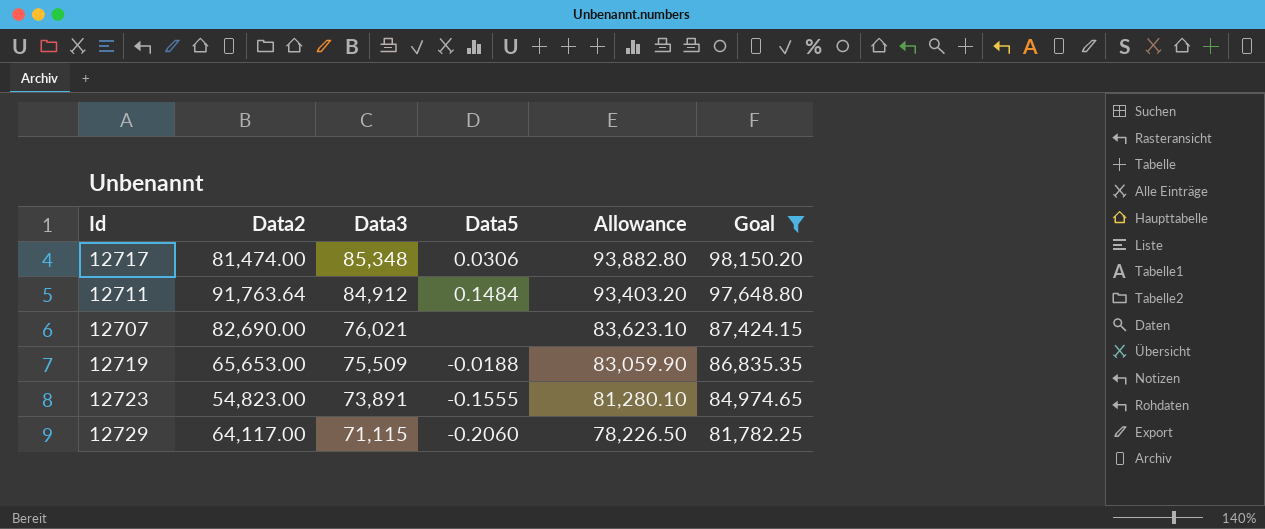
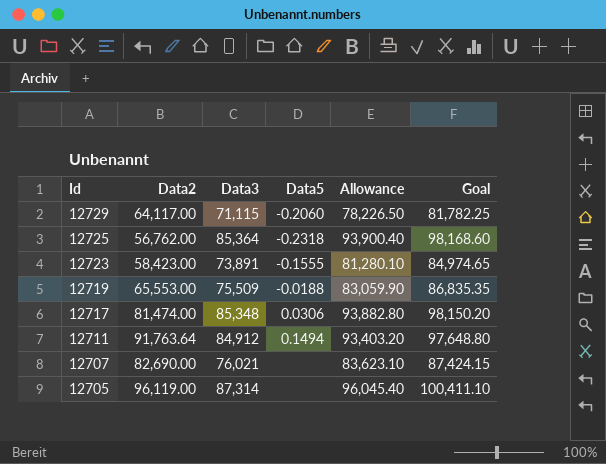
filter: Goal <= 98,150.20 -> none
row order: Data3 descending -> Id descending
12723 | Data2: 54,823.00 -> 58,423.00
12719 | Data2: 65,653.00 -> 65,553.00
12711 | Data5: 0.1484 -> 0.1494

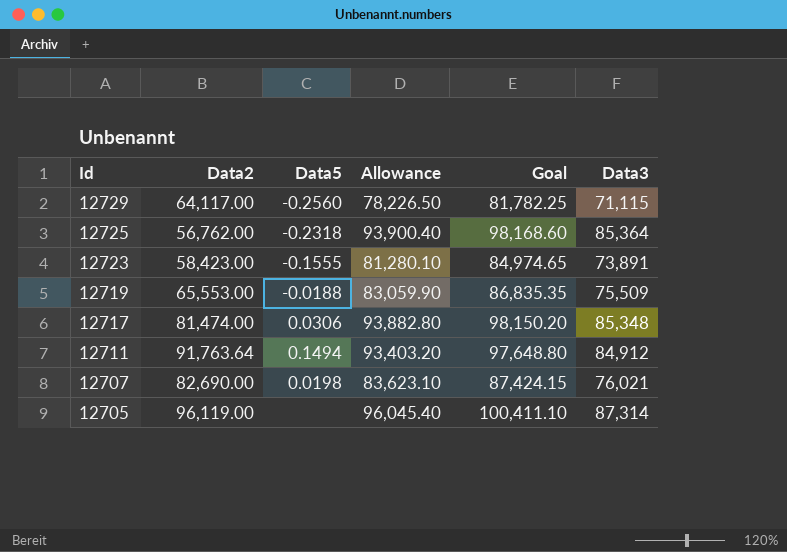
column Data3 | position: 3 -> 6
12729 | Data5: -0.2060 -> -0.2560
12707 | Data5: none -> 0.0198

